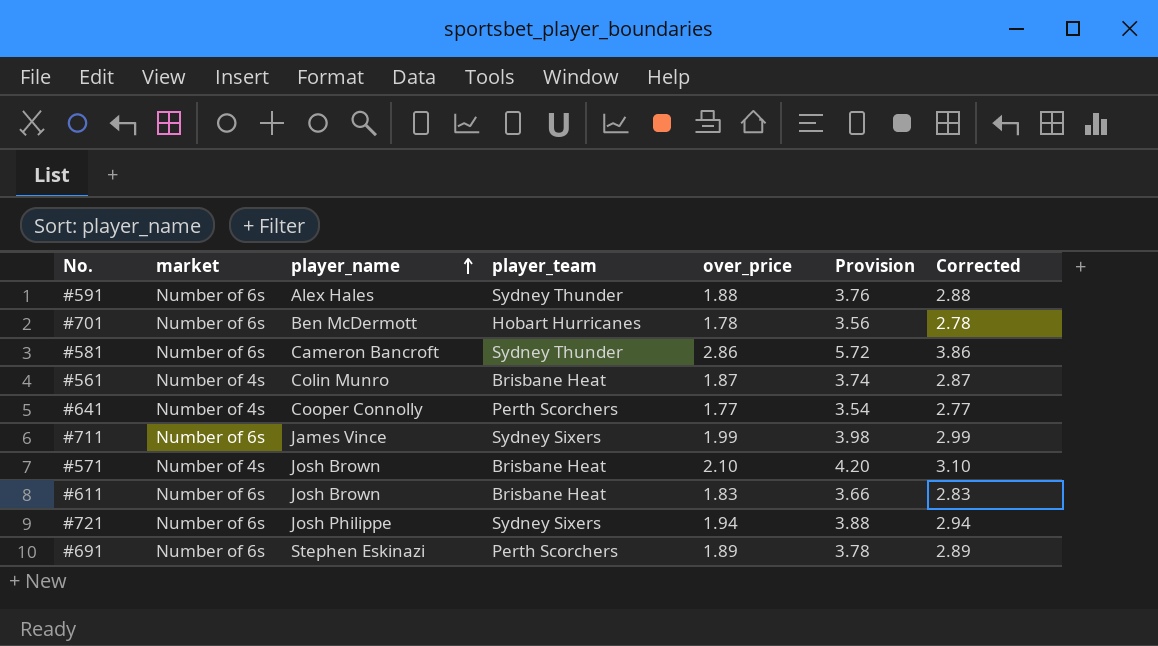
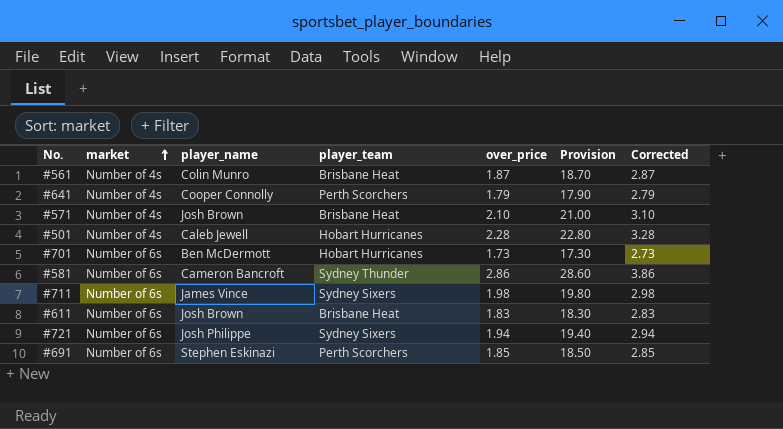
row order: player_name ascending -> market ascending
column Provision | formula: [over_price] * 2 -> [over_price] * 10
row #591: Number of 6s | Alex Hales | Sydney Thunder | 1.88 | 3.76 | 2.88 -> none
#641 | over_price: 1.77 -> 1.79
#641 | Corrected: 2.77 -> 2.79
row #501: none -> Number of 4s | Caleb Jewell | Hobart Hurricanes | 2.28 | 22.80 | 3.28
#701 | over_price: 1.78 -> 1.73
#701 | Corrected: 2.78 -> 2.73
#711 | over_price: 1.99 -> 1.98
#711 | Corrected: 2.99 -> 2.98
#691 | over_price: 1.89 -> 1.85
#691 | Corrected: 2.89 -> 2.85

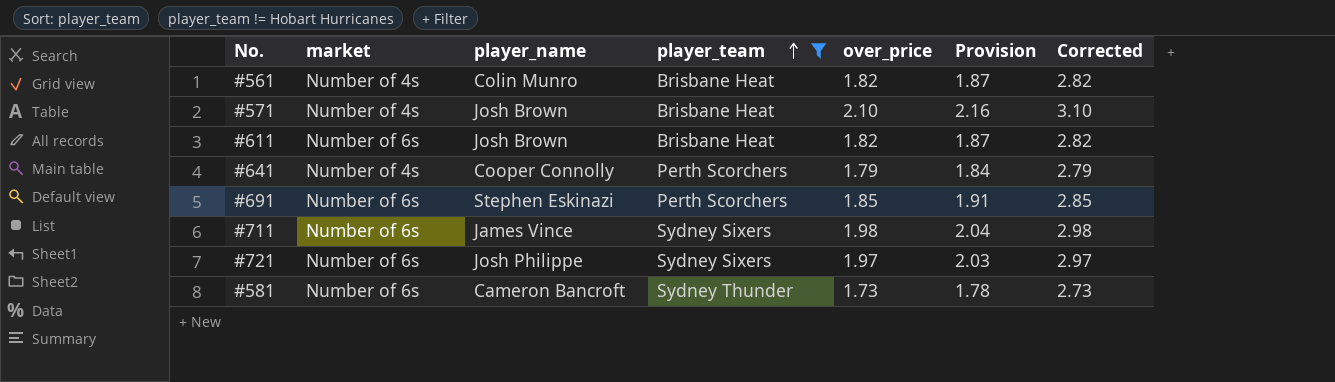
filter: none -> player_team != Hobart Hurricanes
row order: market ascending -> player_team ascending
column Provision | formula: [over_price] * 10 -> [over_price] * 1.03
#561 | over_price: 1.87 -> 1.82
#561 | Corrected: 2.87 -> 2.82
#611 | over_price: 1.83 -> 1.82
#611 | Corrected: 2.83 -> 2.82
#721 | over_price: 1.94 -> 1.97
#721 | Corrected: 2.94 -> 2.97
#581 | over_price: 2.86 -> 1.73
#581 | Corrected: 3.86 -> 2.73

